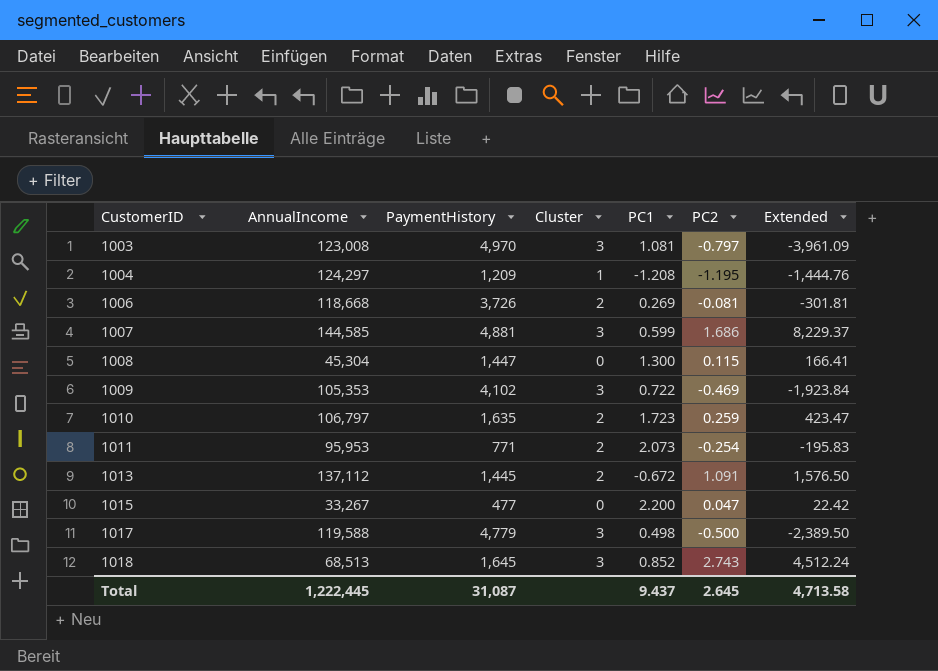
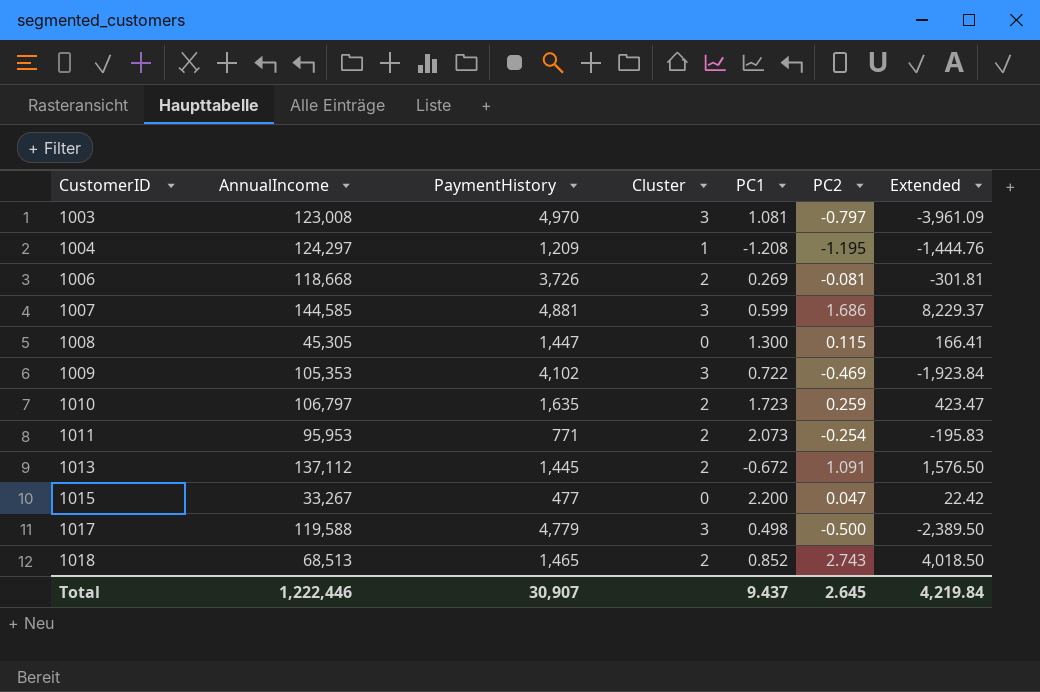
1008 | AnnualIncome: 45,304 -> 45,305
1018 | PaymentHistory: 1,645 -> 1,465
1018 | Cluster: 3 -> 2
1018 | Extended: 4,512.24 -> 4,018.50
Total | AnnualIncome: 1,222,445 -> 1,222,446
Total | PaymentHistory: 31,087 -> 30,907
Total | Extended: 4,713.58 -> 4,219.84

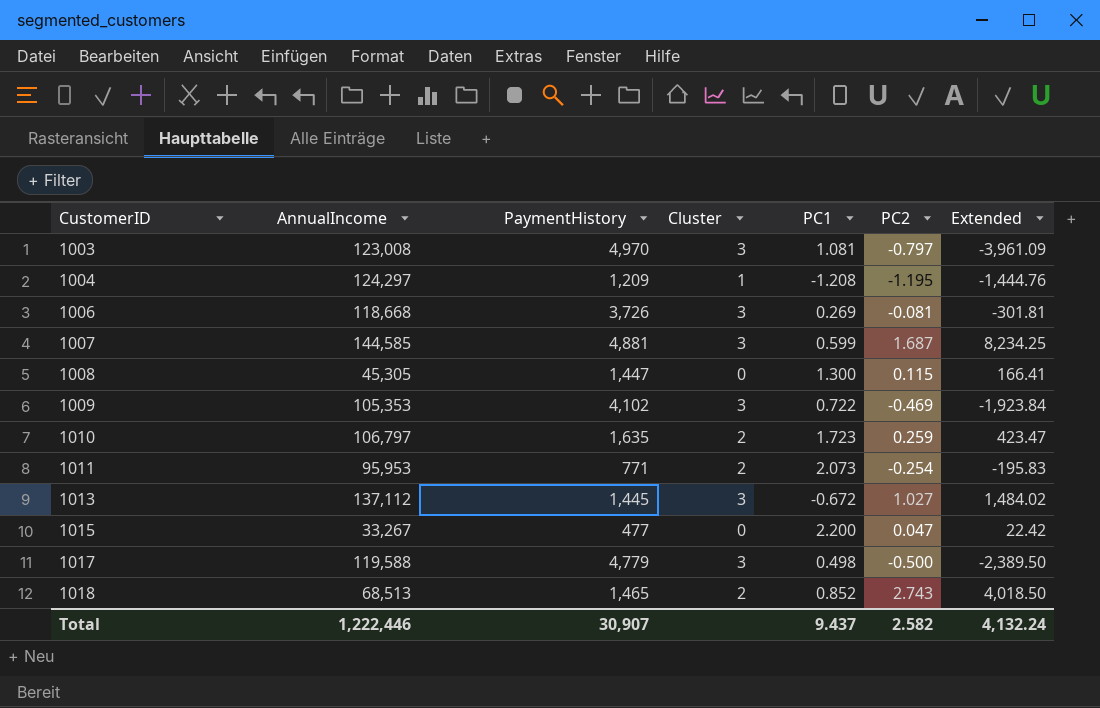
1006 | Cluster: 2 -> 3
1007 | PC2: 1.686 -> 1.687
1007 | Extended: 8,229.37 -> 8,234.25
1013 | Cluster: 2 -> 3
1013 | PC2: 1.091 -> 1.027
1013 | Extended: 1,576.50 -> 1,484.02
Total | PC2: 2.645 -> 2.582
Total | Extended: 4,219.84 -> 4,132.24

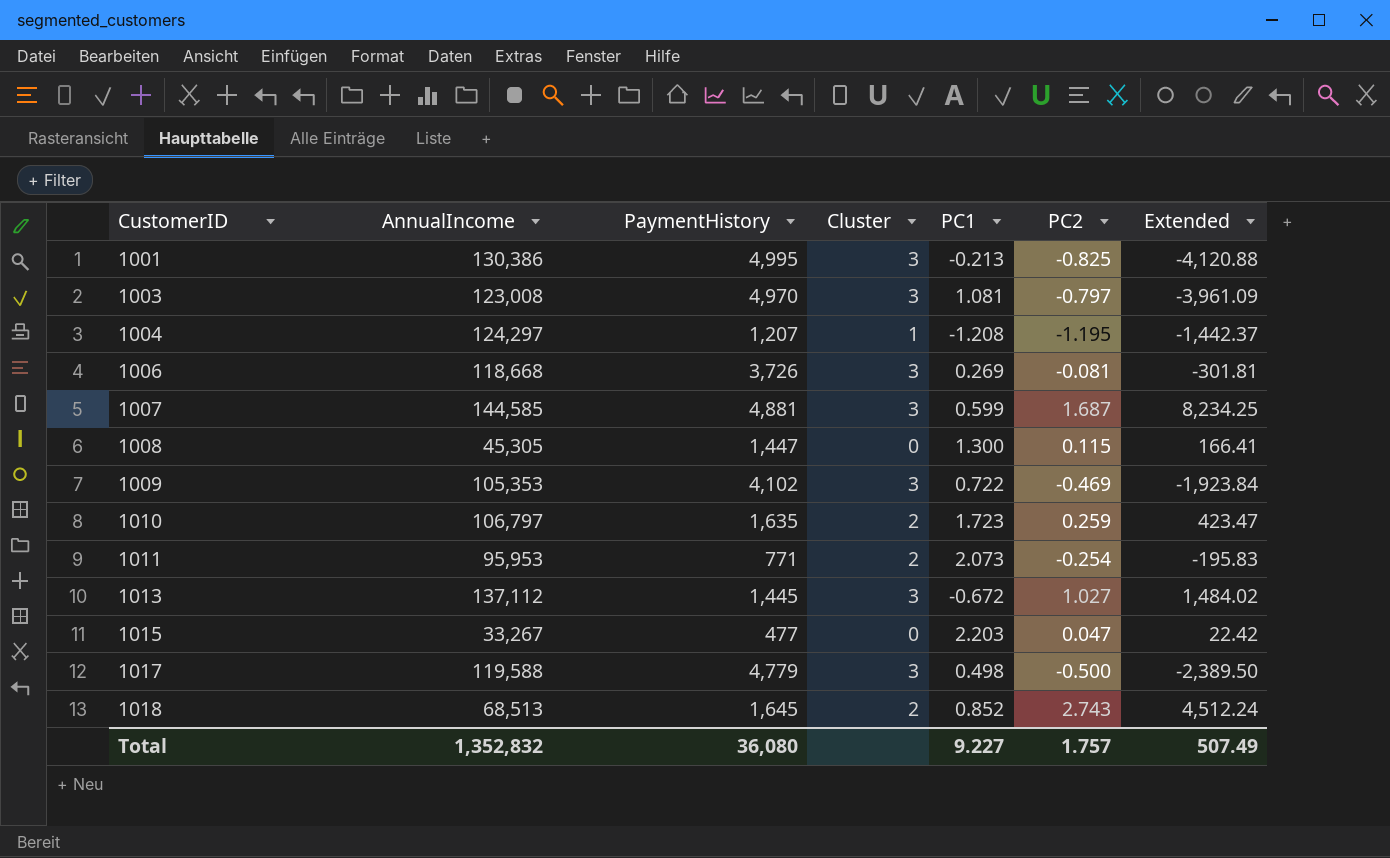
row 1001: none -> 130,386 | 4,995 | 3 | -0.213 | -0.825 | -4,120.88
1004 | PaymentHistory: 1,209 -> 1,207
1004 | Extended: -1,444.76 -> -1,442.37
1015 | PC1: 2.200 -> 2.203
1018 | PaymentHistory: 1,465 -> 1,645
1018 | Extended: 4,018.50 -> 4,512.24
Total | AnnualIncome: 1,222,446 -> 1,352,832
Total | PaymentHistory: 30,907 -> 36,080
Total | PC1: 9.437 -> 9.227
Total | PC2: 2.582 -> 1.757
Total | Extended: 4,132.24 -> 507.49

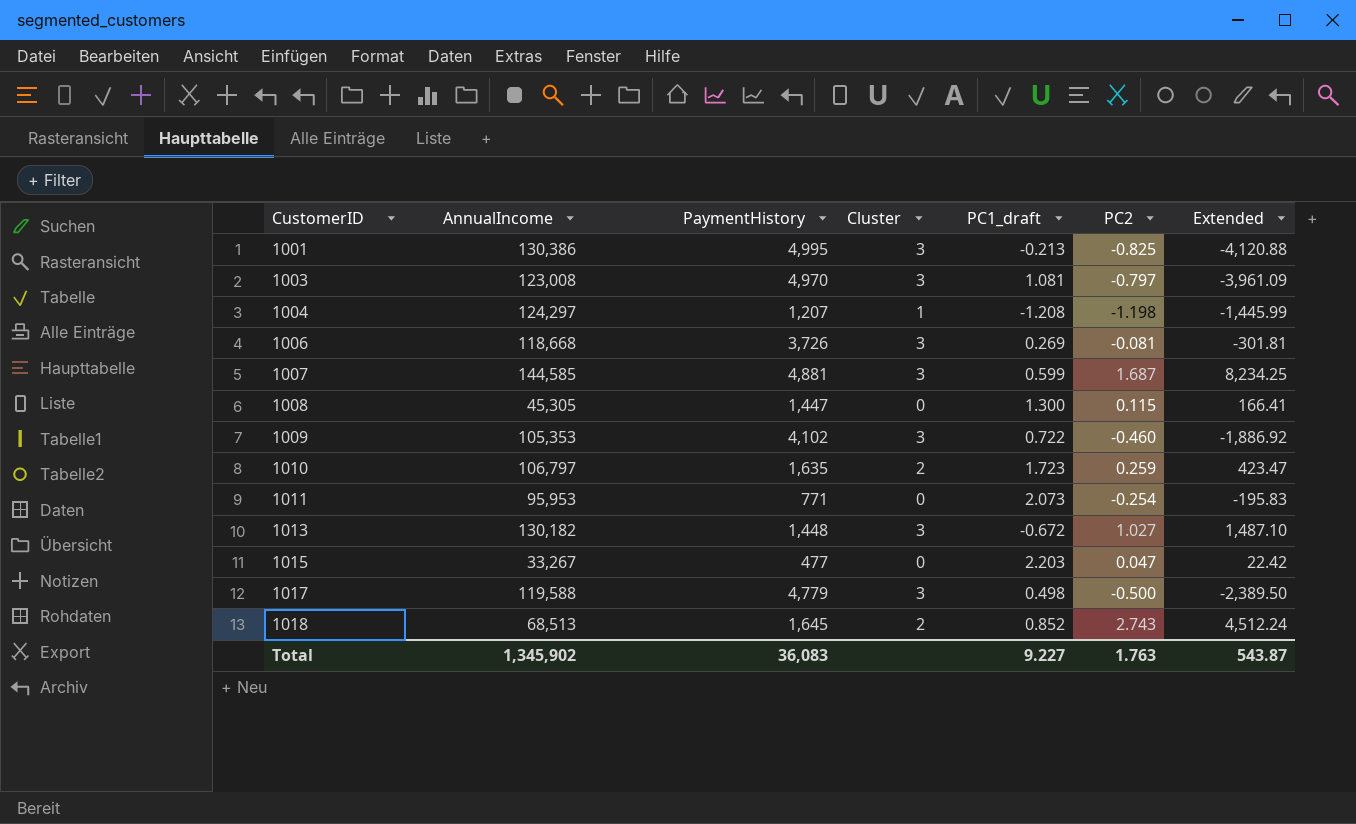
column name: PC1 -> PC1_draft
1004 | PC2: -1.195 -> -1.198
1004 | Extended: -1,442.37 -> -1,445.99
1009 | PC2: -0.469 -> -0.460
1009 | Extended: -1,923.84 -> -1,886.92
1011 | Cluster: 2 -> 0
1013 | AnnualIncome: 137,112 -> 130,182
1013 | PaymentHistory: 1,445 -> 1,448
1013 | Extended: 1,484.02 -> 1,487.10
Total | AnnualIncome: 1,352,832 -> 1,345,902
Total | PaymentHistory: 36,080 -> 36,083
Total | PC2: 1.757 -> 1.763
Total | Extended: 507.49 -> 543.87

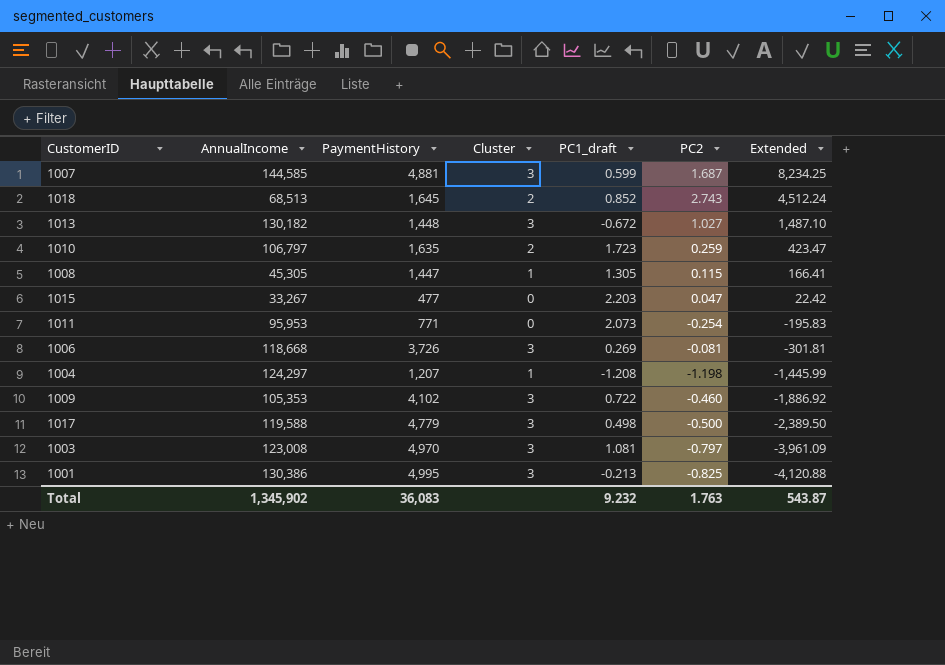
row order: CustomerID ascending -> Extended descending
1008 | Cluster: 0 -> 1
1008 | PC1_draft: 1.300 -> 1.305
Total | PC1_draft: 9.227 -> 9.232

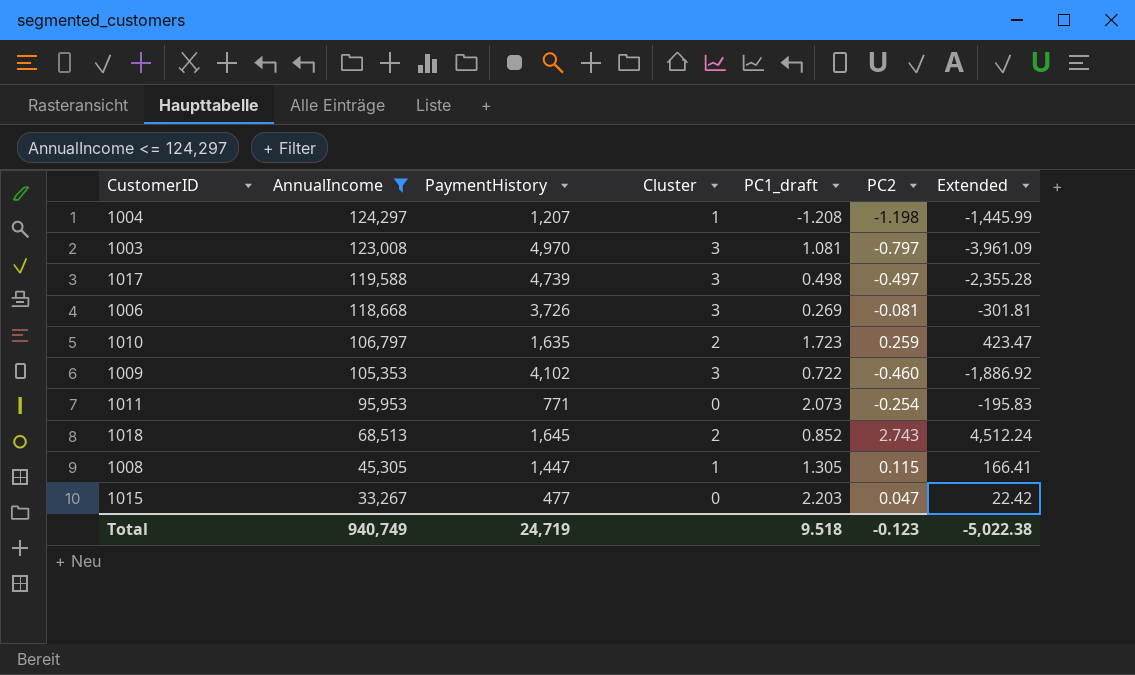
filter: none -> AnnualIncome <= 124,297
row order: Extended descending -> AnnualIncome descending
1017 | PaymentHistory: 4,779 -> 4,739
1017 | PC2: -0.500 -> -0.497
1017 | Extended: -2,389.50 -> -2,355.28
Total | AnnualIncome: 1,345,902 -> 940,749
Total | PaymentHistory: 36,083 -> 24,719
Total | PC1_draft: 9.232 -> 9.518
Total | PC2: 1.763 -> -0.123
Total | Extended: 543.87 -> -5,022.38

